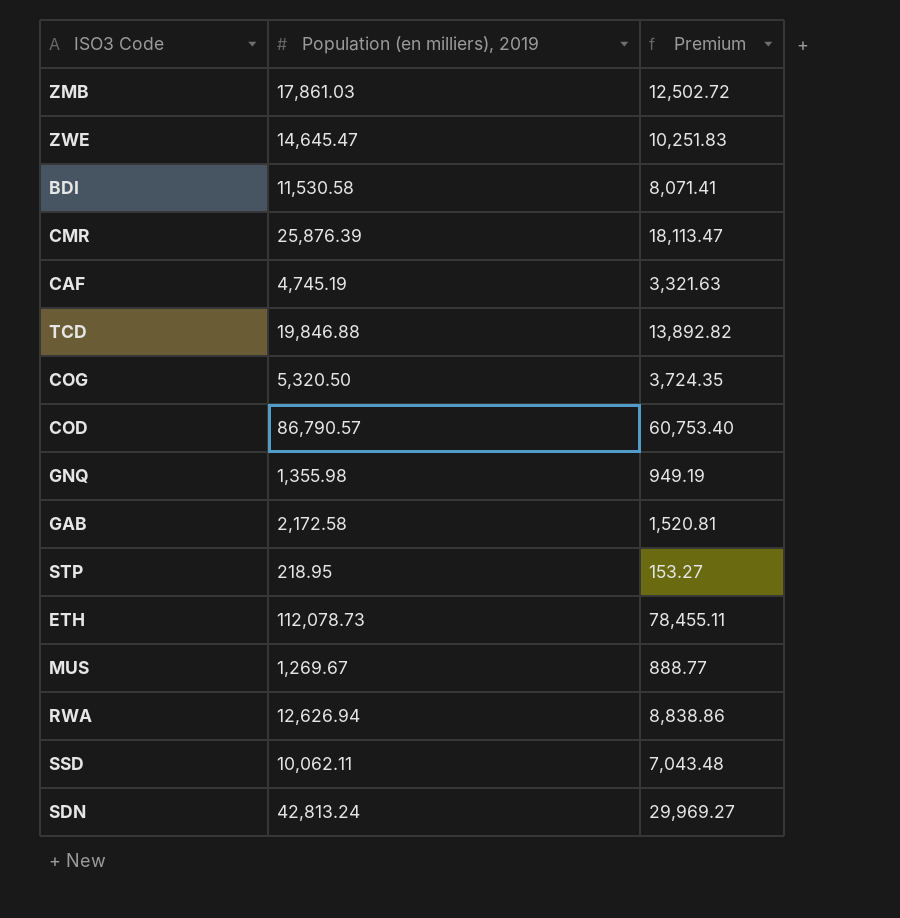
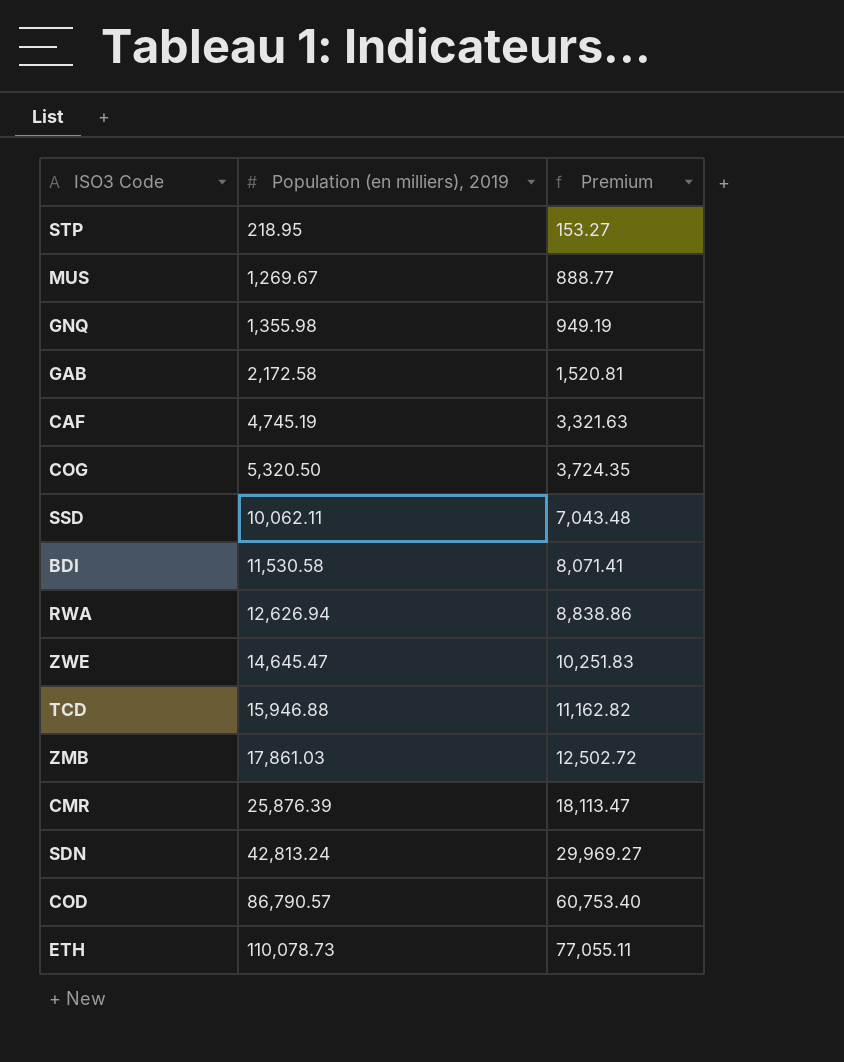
row order: none -> Population (en milliers), 2019 ascending
TCD | Population (en milliers), 2019: 19,846.88 -> 15,946.88
TCD | Premium: 13,892.82 -> 11,162.82
ETH | Population (en milliers), 2019: 112,078.73 -> 110,078.73
ETH | Premium: 78,455.11 -> 77,055.11

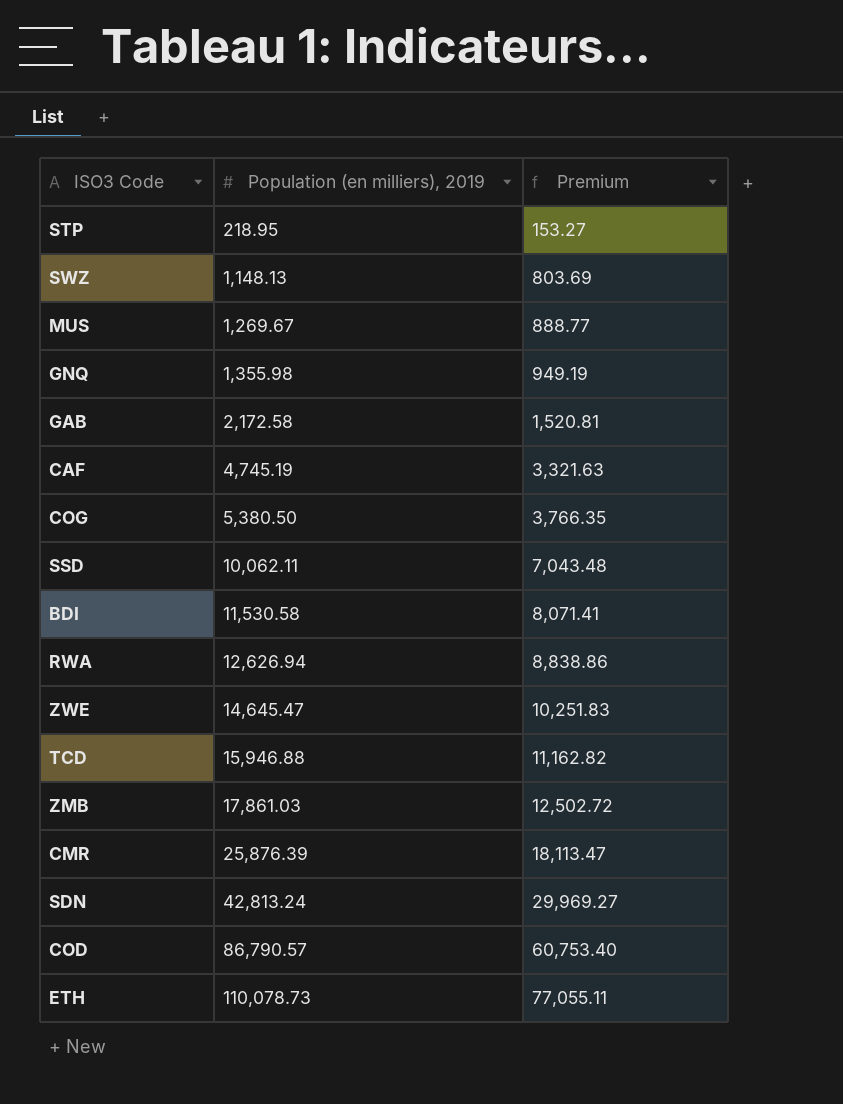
row SWZ: none -> 1,148.13 | 803.69
COG | Population (en milliers), 2019: 5,320.50 -> 5,380.50
COG | Premium: 3,724.35 -> 3,766.35

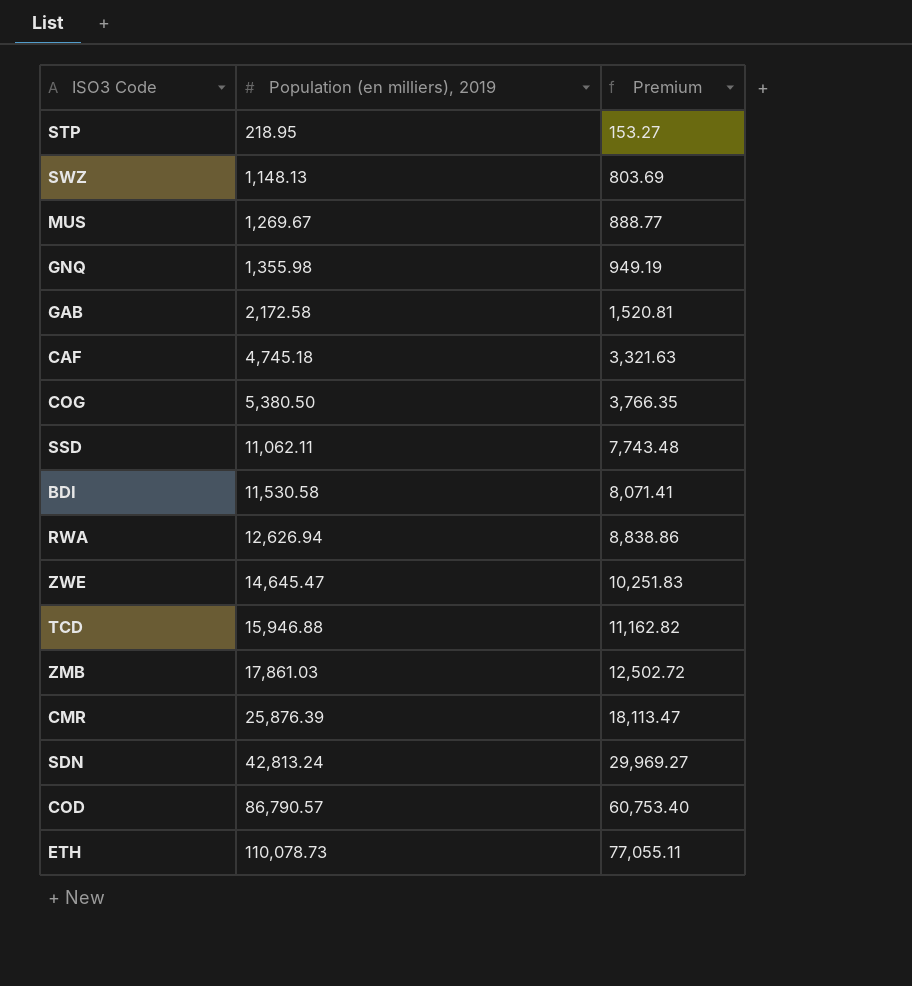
CAF | Population (en milliers), 2019: 4,745.19 -> 4,745.18
SSD | Population (en milliers), 2019: 10,062.11 -> 11,062.11
SSD | Premium: 7,043.48 -> 7,743.48

